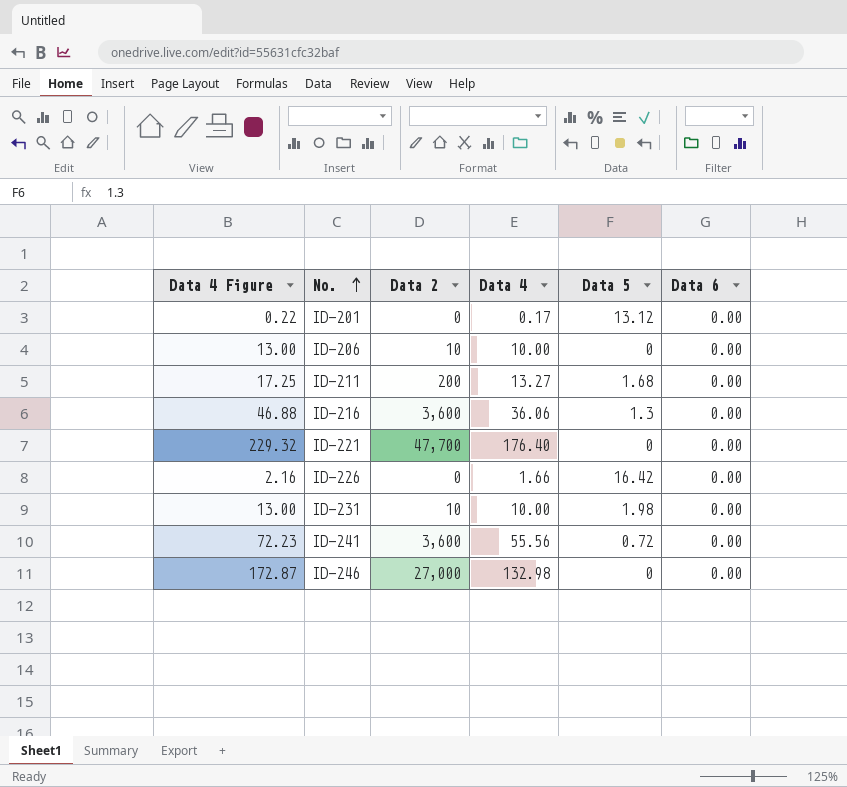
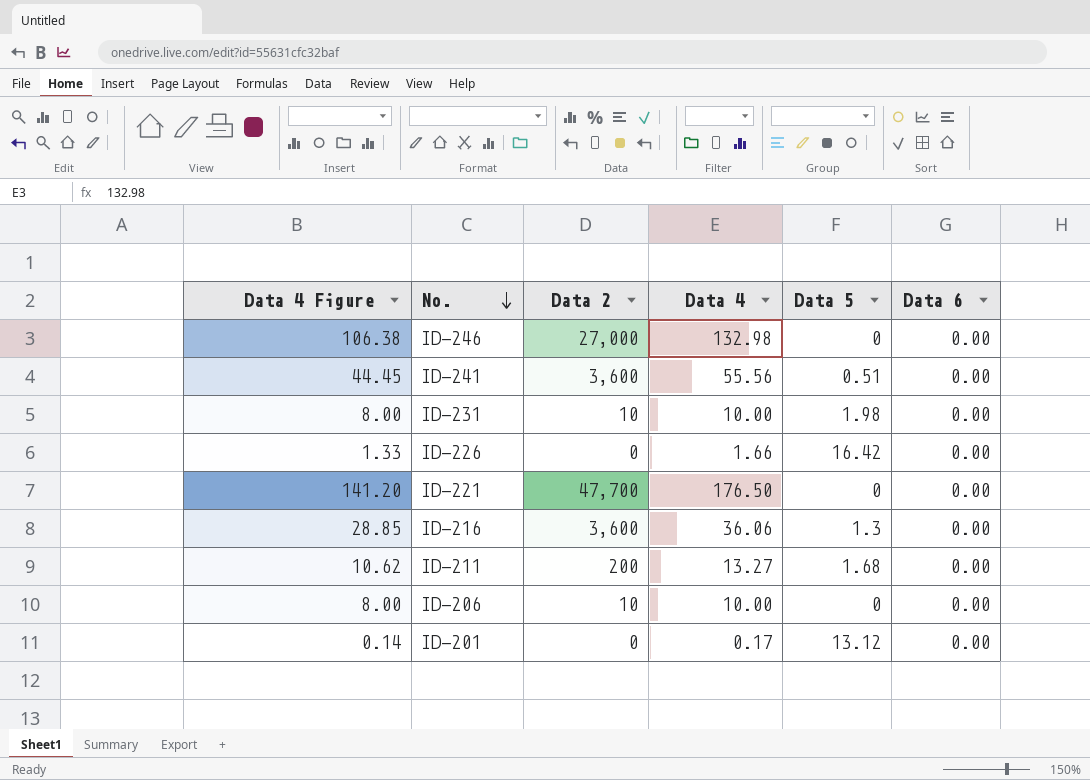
row order: No. ascending -> No. descending
column Data 4 Figure | formula: [Data 4] * 1.3 -> [Data 4] * 0.8
ID-241 | Data 5: 0.72 -> 0.51
ID-221 | Data 4: 176.40 -> 176.50

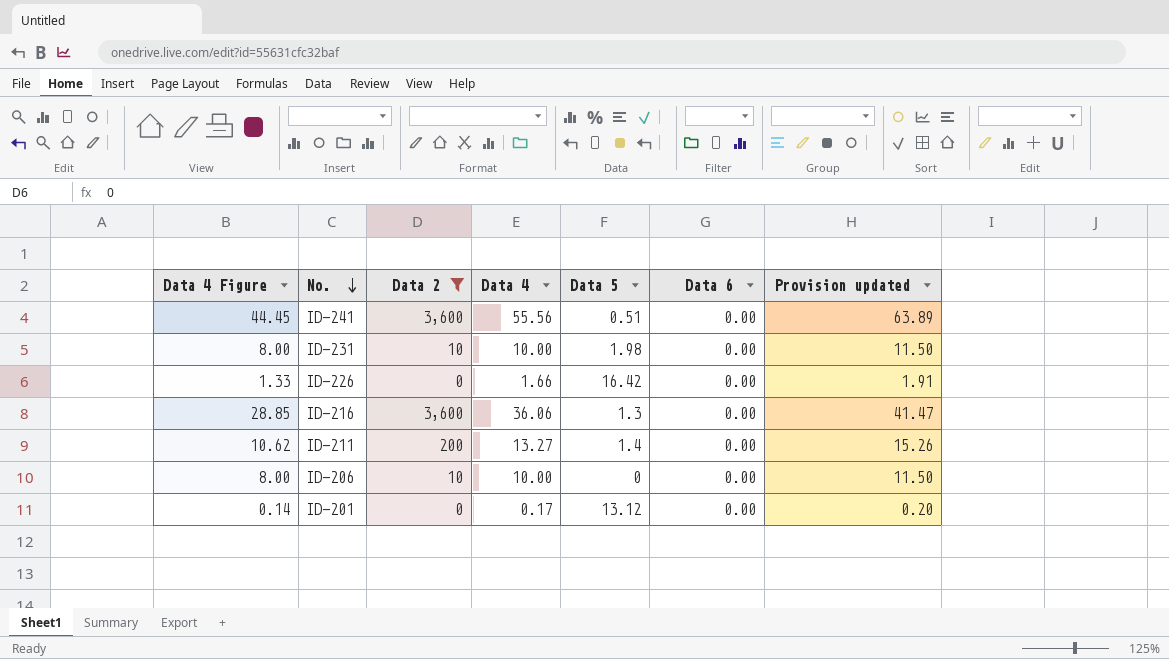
filter: none -> Data 2 <= 3,600
column Provision updated | formula: none -> [Data 4] * 1.15
ID-211 | Data 5: 1.68 -> 1.4

